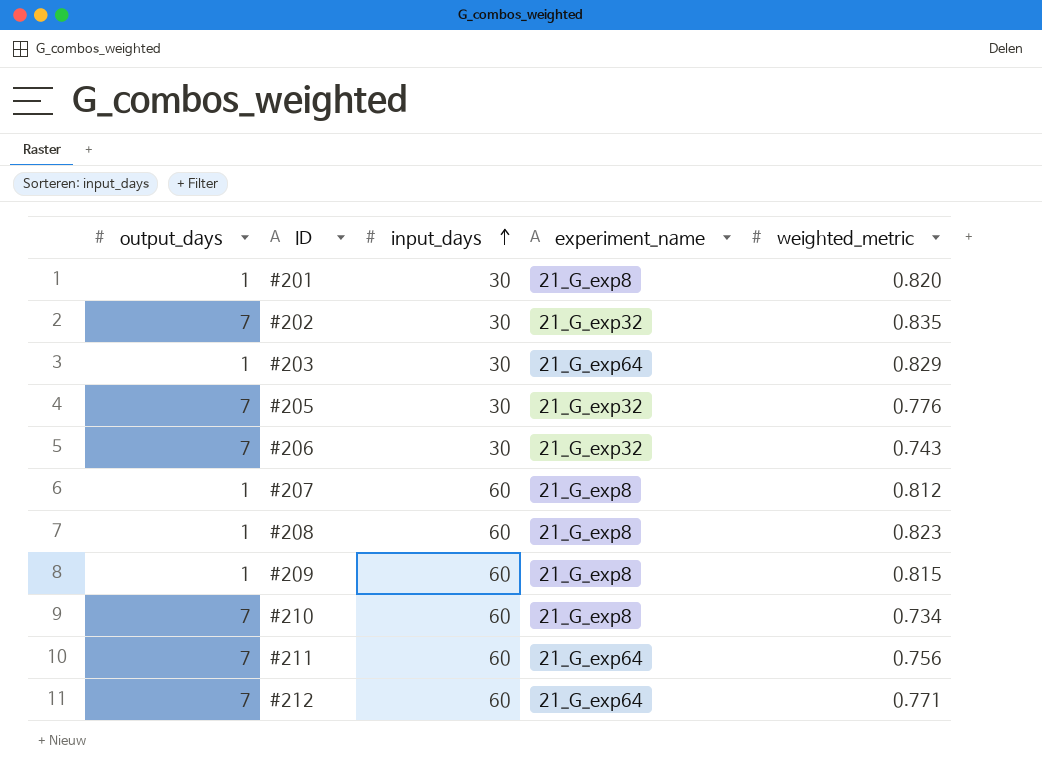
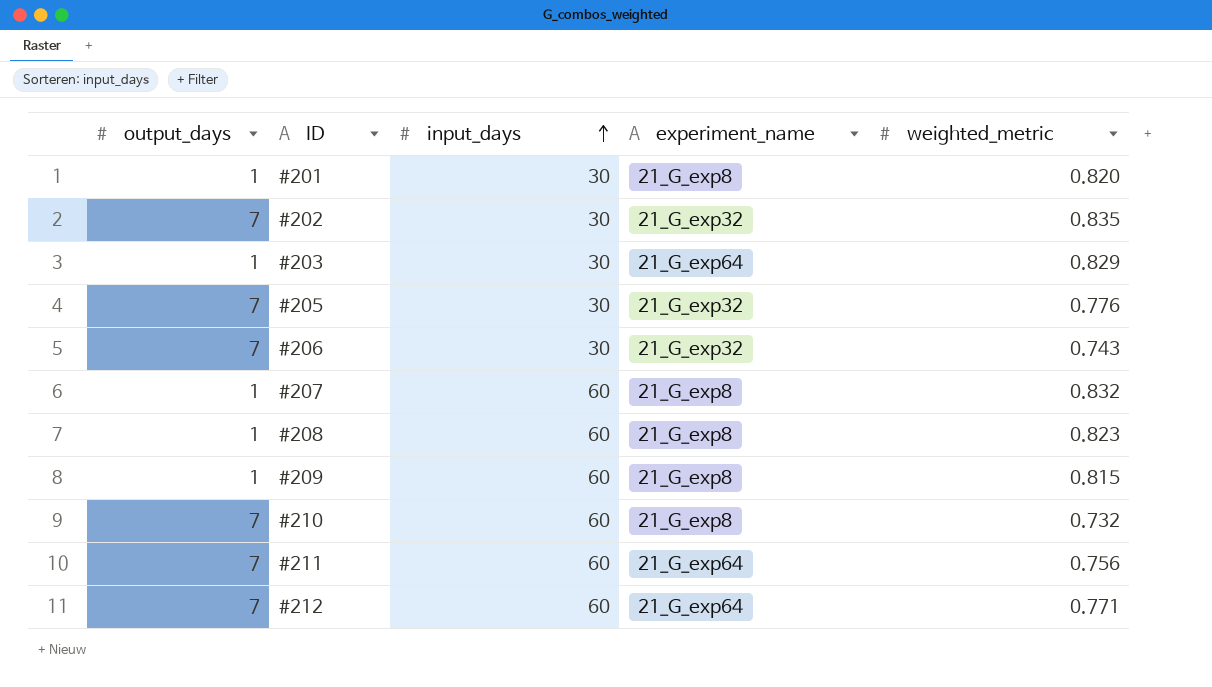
#207 | weighted_metric: 0.812 -> 0.832
#210 | weighted_metric: 0.734 -> 0.732

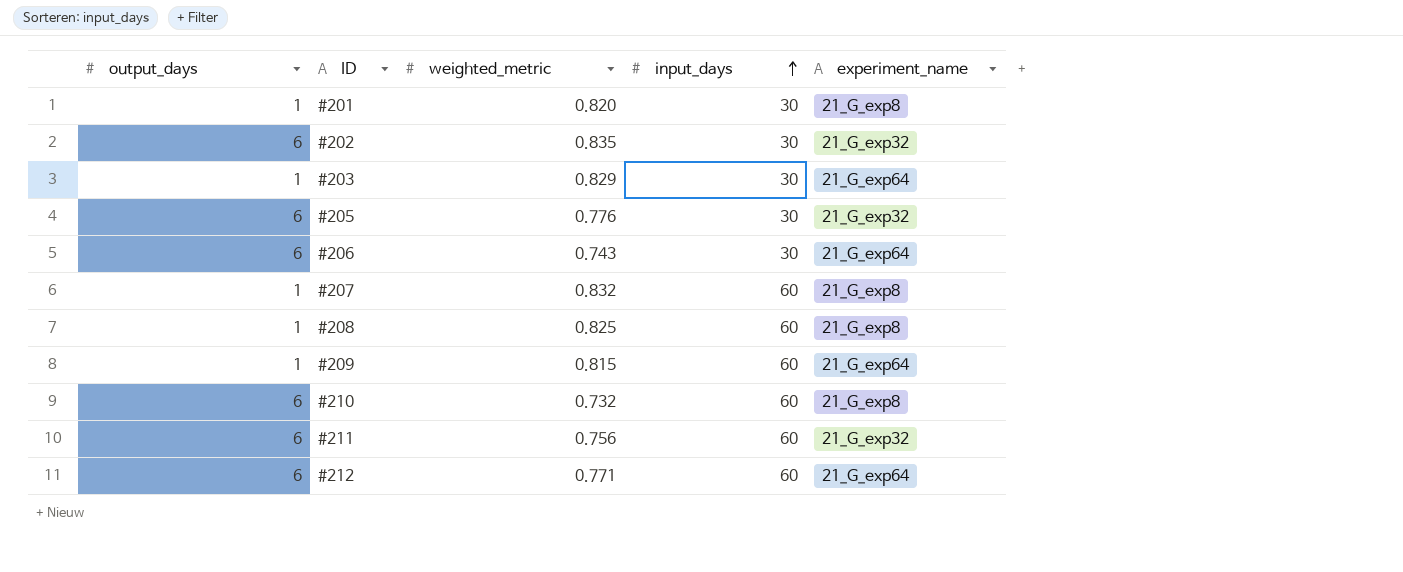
column weighted_metric | position: 5 -> 3
#202 | output_days: 7 -> 6
#205 | output_days: 7 -> 6
#206 | output_days: 7 -> 6
#206 | experiment_name: 21_G_exp32 -> 21_G_exp64
#208 | weighted_metric: 0.823 -> 0.825
#209 | experiment_name: 21_G_exp8 -> 21_G_exp64
#210 | output_days: 7 -> 6
#211 | output_days: 7 -> 6
#211 | experiment_name: 21_G_exp64 -> 21_G_exp32
#212 | output_days: 7 -> 6

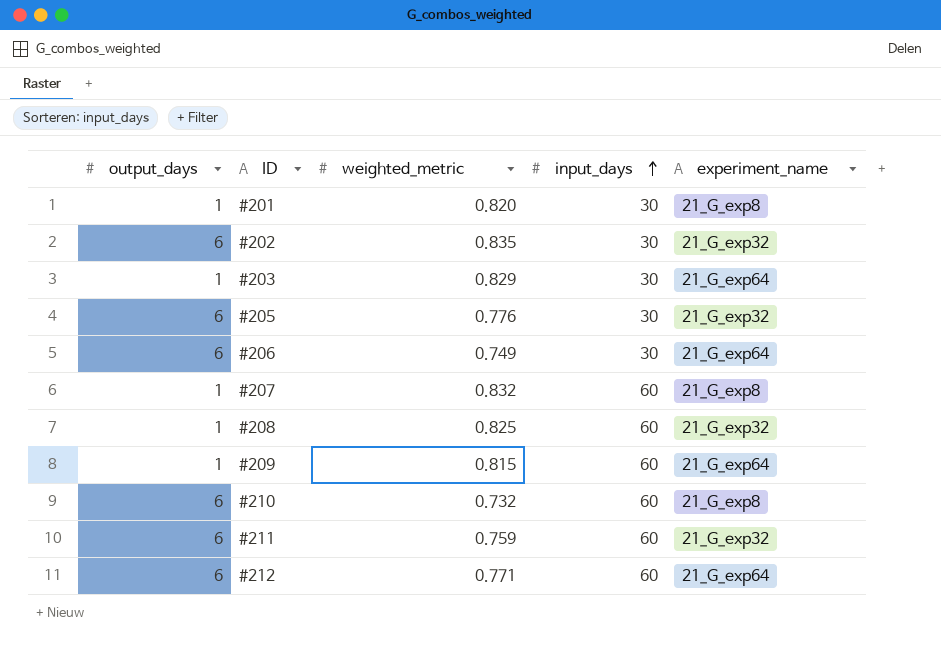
#206 | weighted_metric: 0.743 -> 0.749
#208 | experiment_name: 21_G_exp8 -> 21_G_exp32
#211 | weighted_metric: 0.756 -> 0.759

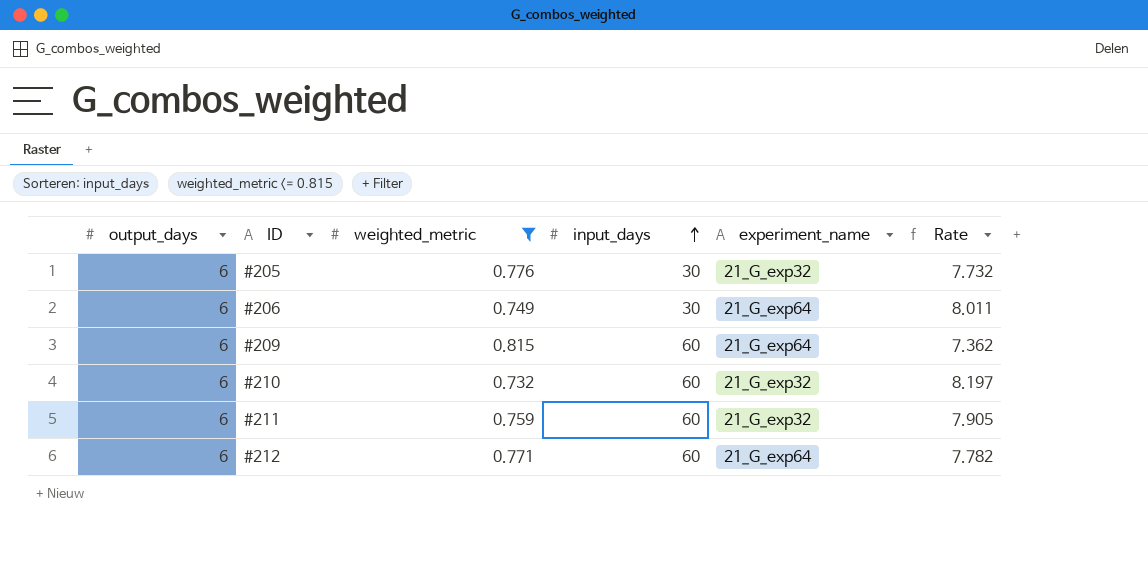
filter: none -> weighted_metric <= 0.815
column Rate | formula: none -> [output_days] / [weighted_metric]
#209 | output_days: 1 -> 6
#210 | experiment_name: 21_G_exp8 -> 21_G_exp32

